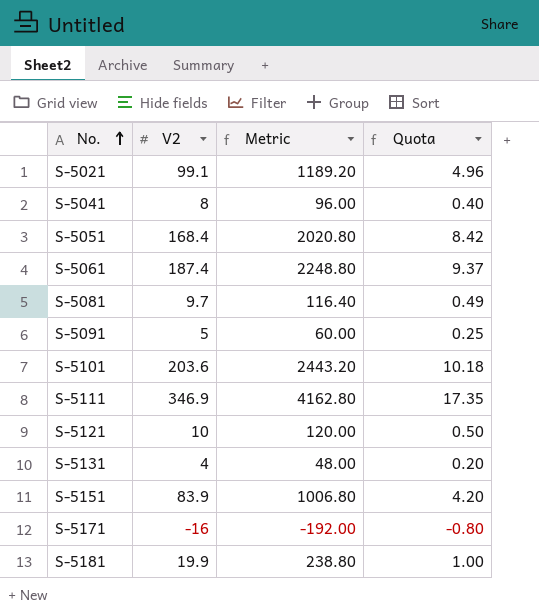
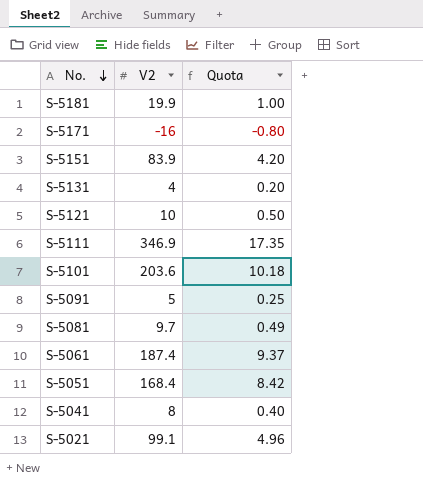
row order: No. ascending -> No. descending
column Metric | formula: [V2] * 12 -> none

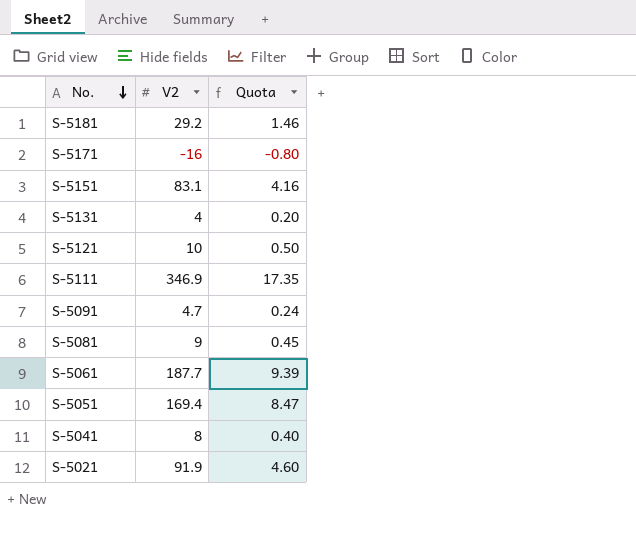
row S-5101: 203.6 | 10.18 -> none
S-5181 | V2: 19.9 -> 29.2
S-5181 | Quota: 1.00 -> 1.46
S-5151 | V2: 83.9 -> 83.1
S-5151 | Quota: 4.20 -> 4.16
S-5091 | V2: 5 -> 4.7
S-5091 | Quota: 0.25 -> 0.24
S-5081 | V2: 9.7 -> 9
S-5081 | Quota: 0.49 -> 0.45
S-5061 | V2: 187.4 -> 187.7
S-5061 | Quota: 9.37 -> 9.39
S-5051 | V2: 168.4 -> 169.4
S-5051 | Quota: 8.42 -> 8.47
S-5021 | V2: 99.1 -> 91.9
S-5021 | Quota: 4.96 -> 4.60

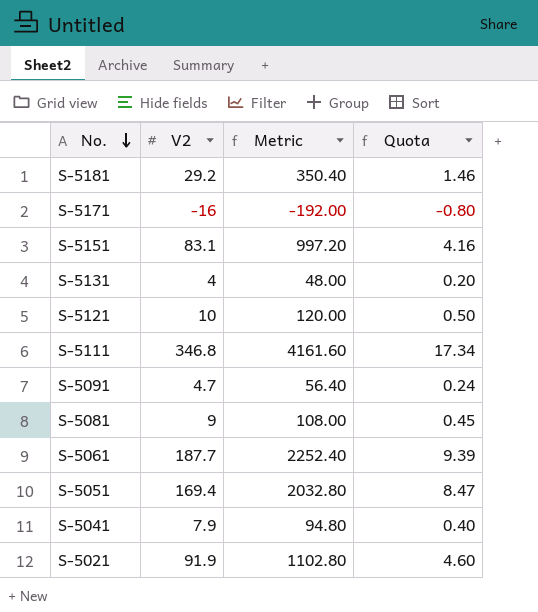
column Metric | formula: none -> [V2] * 12
S-5111 | V2: 346.9 -> 346.8
S-5111 | Quota: 17.35 -> 17.34
S-5041 | V2: 8 -> 7.9

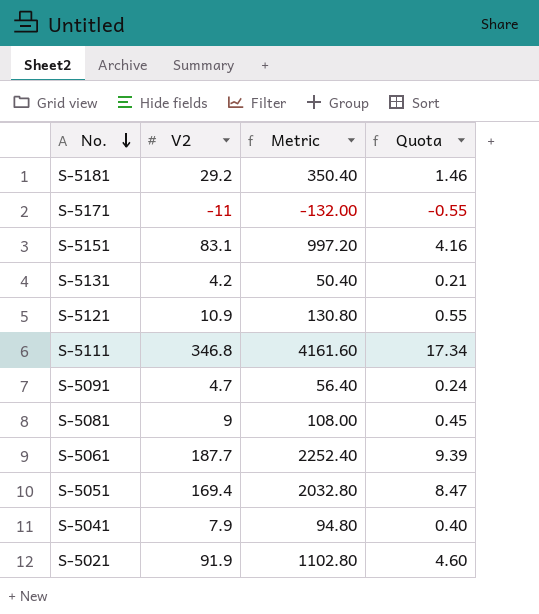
S-5171 | V2: -16 -> -11
S-5171 | Metric: -192.00 -> -132.00
S-5171 | Quota: -0.80 -> -0.55
S-5131 | V2: 4 -> 4.2
S-5131 | Metric: 48.00 -> 50.40
S-5131 | Quota: 0.20 -> 0.21
S-5121 | V2: 10 -> 10.9
S-5121 | Metric: 120.00 -> 130.80
S-5121 | Quota: 0.50 -> 0.55

